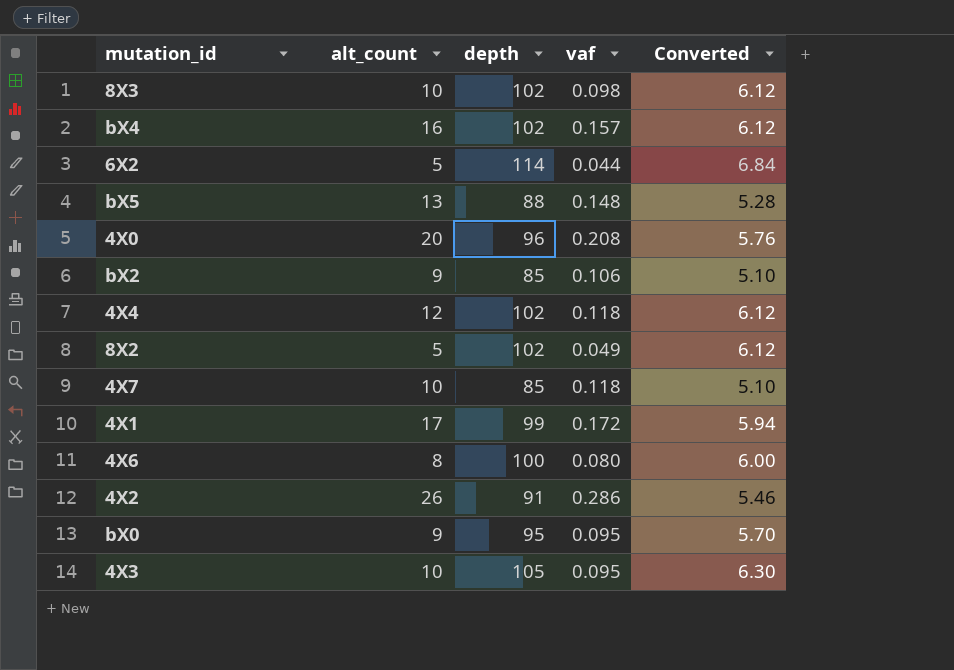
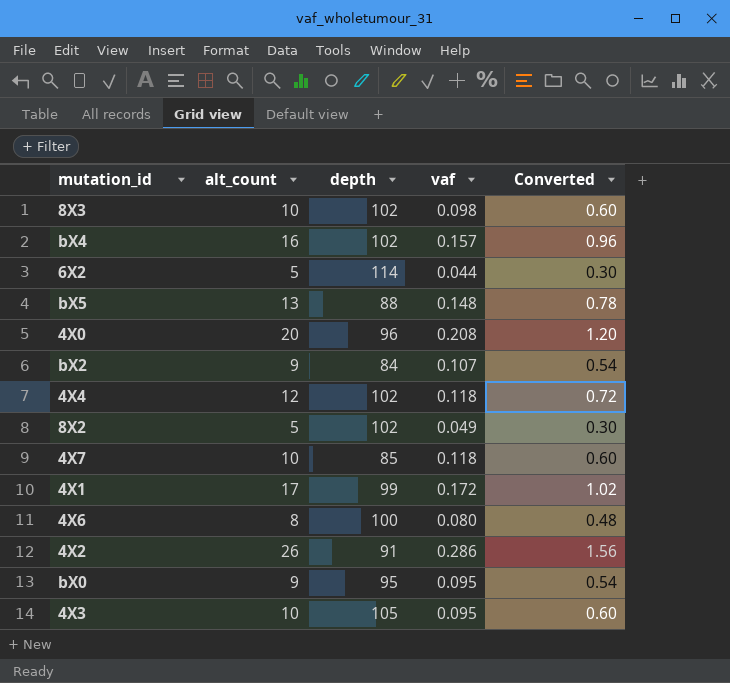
column Converted | formula: [depth] * 0.06 -> [alt_count] * 0.06
bX2 | depth: 85 -> 84
bX2 | vaf: 0.106 -> 0.107

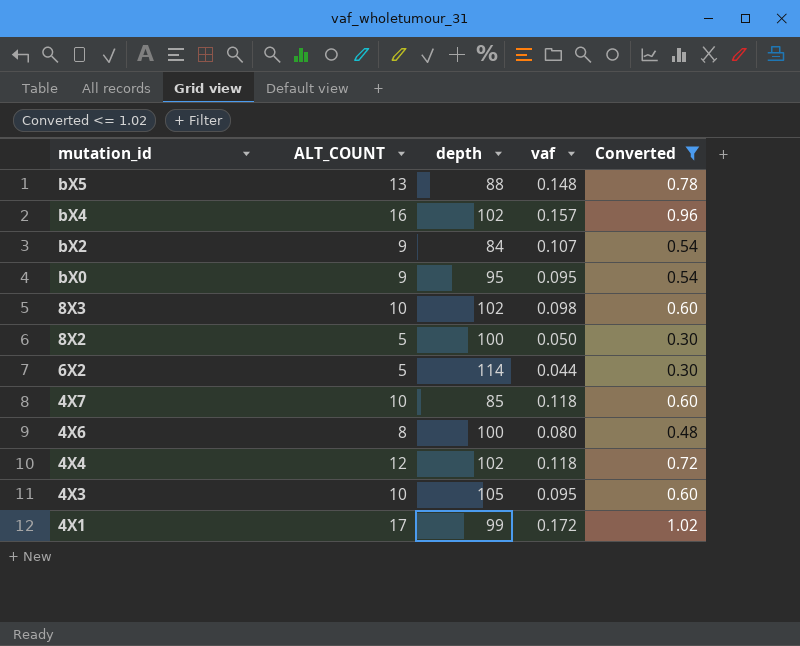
filter: none -> Converted <= 1.02
row order: none -> mutation_id descending
column name: alt_count -> ALT_COUNT
8X2 | depth: 102 -> 100
8X2 | vaf: 0.049 -> 0.050

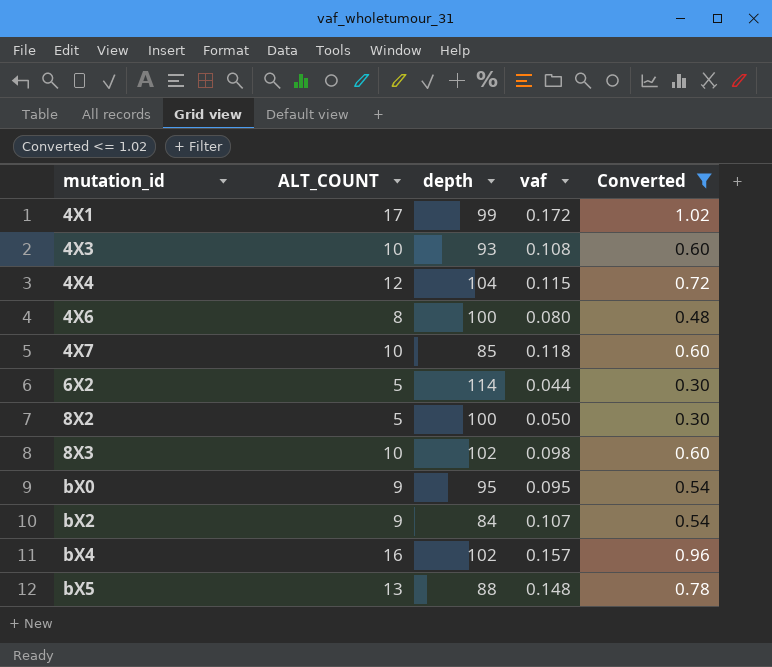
row order: mutation_id descending -> mutation_id ascending
4X3 | depth: 105 -> 93
4X3 | vaf: 0.095 -> 0.108
4X4 | depth: 102 -> 104
4X4 | vaf: 0.118 -> 0.115

